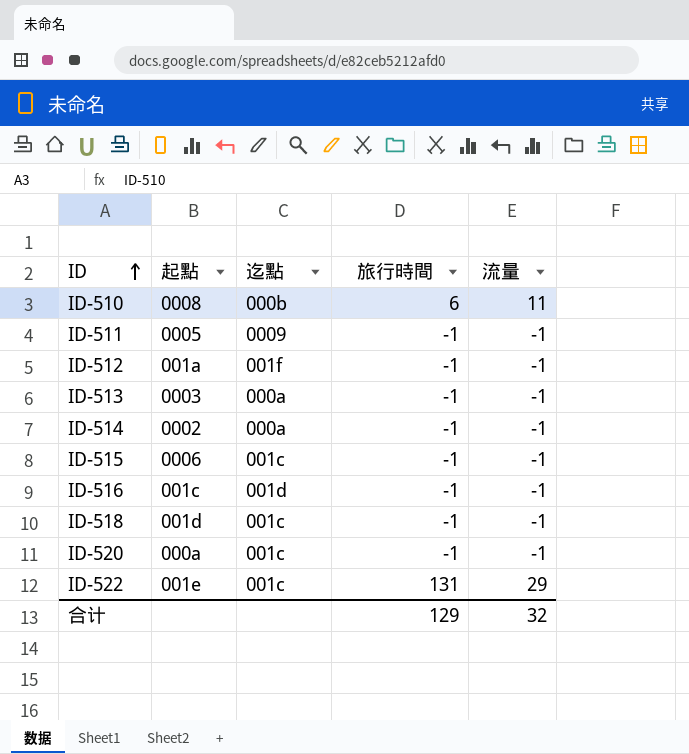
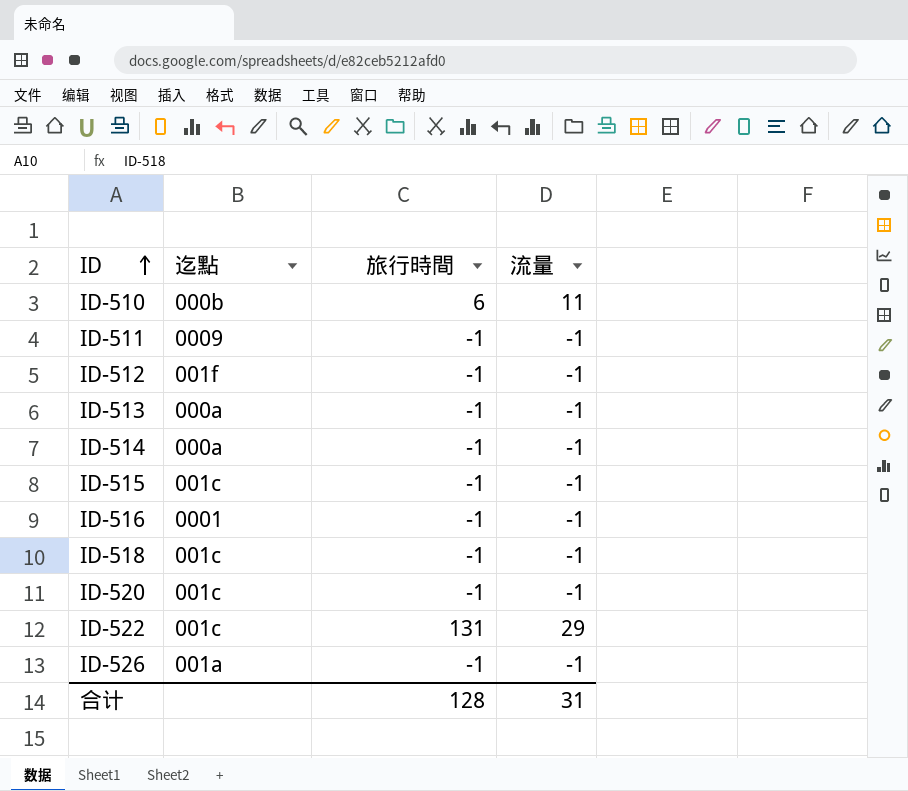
column 起點 | position: 2 -> none
ID-516 | 迄點: 001d -> 0001
row ID-526: none -> 001a | -1 | -1
合计 | 旅行時間: 129 -> 128
合计 | 流量: 32 -> 31

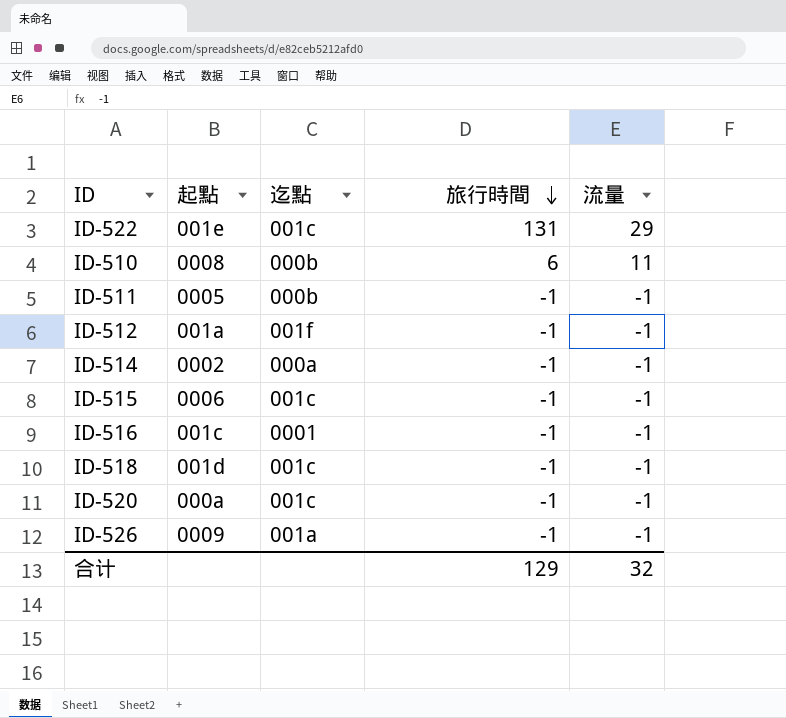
row order: ID ascending -> 旅行時間 descending
column 起點 | position: none -> 2
row ID-513: 000a | -1 | -1 -> none
ID-511 | 迄點: 0009 -> 000b
合计 | 旅行時間: 128 -> 129
合计 | 流量: 31 -> 32

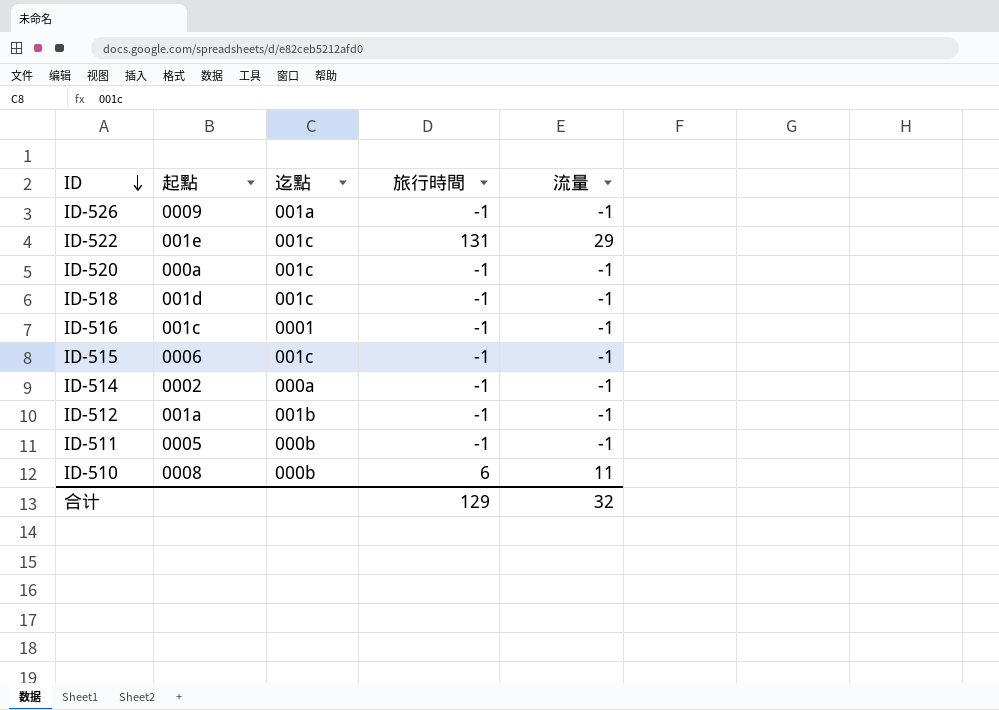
row order: 旅行時間 descending -> ID descending
ID-512 | 迄點: 001f -> 001b

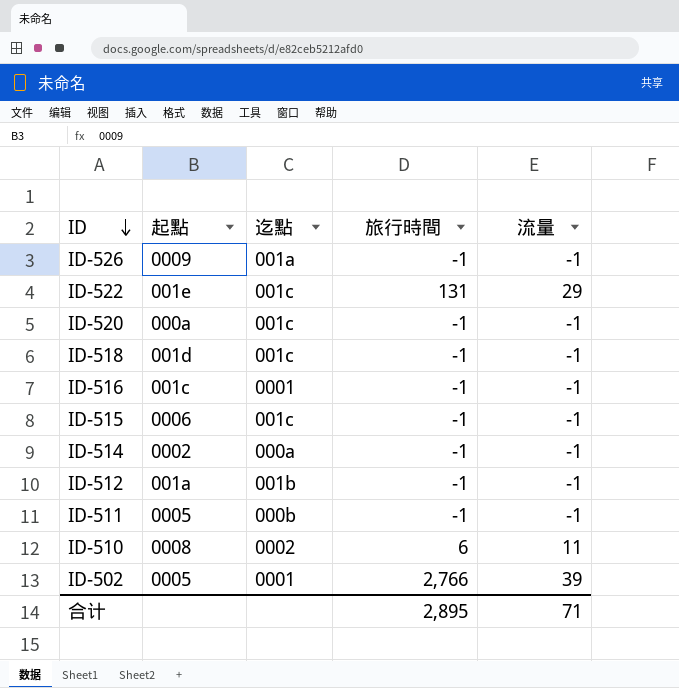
ID-510 | 迄點: 000b -> 0002
row ID-502: none -> 0005 | 0001 | 2,766 | 39
合计 | 旅行時間: 129 -> 2,895
合计 | 流量: 32 -> 71

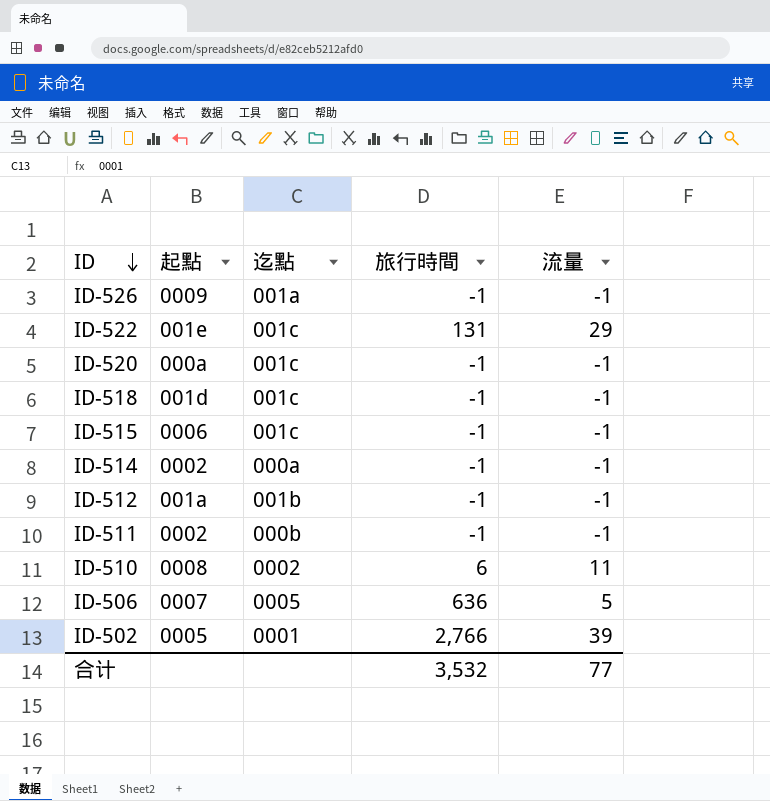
row ID-516: 001c | 0001 | -1 | -1 -> none
ID-511 | 起點: 0005 -> 0002
row ID-506: none -> 0007 | 0005 | 636 | 5
合计 | 旅行時間: 2,895 -> 3,532
合计 | 流量: 71 -> 77

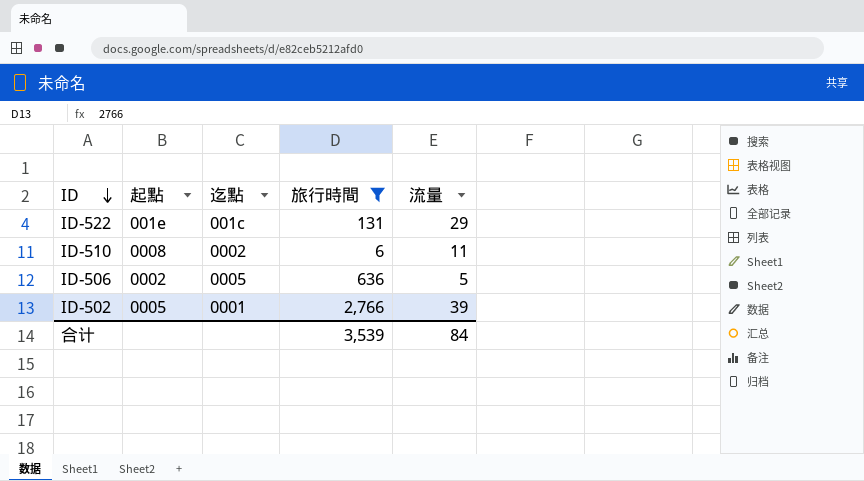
filter: none -> 旅行時間 != -1
ID-506 | 起點: 0007 -> 0002
合计 | 旅行時間: 3,532 -> 3,539
合计 | 流量: 77 -> 84

